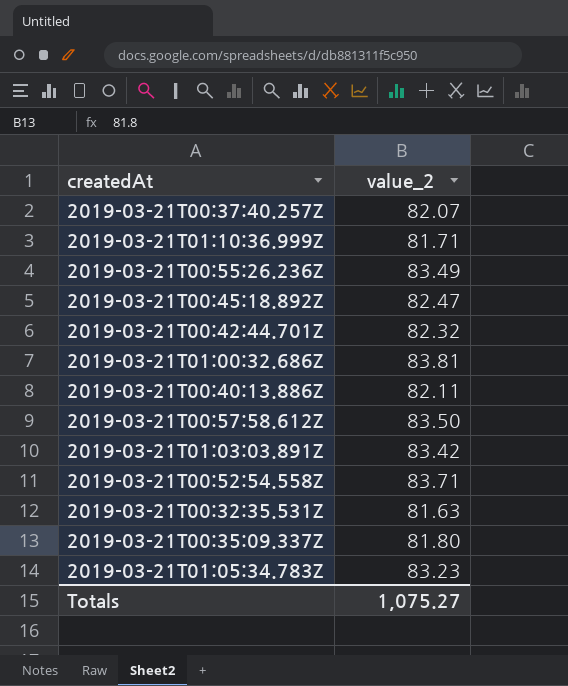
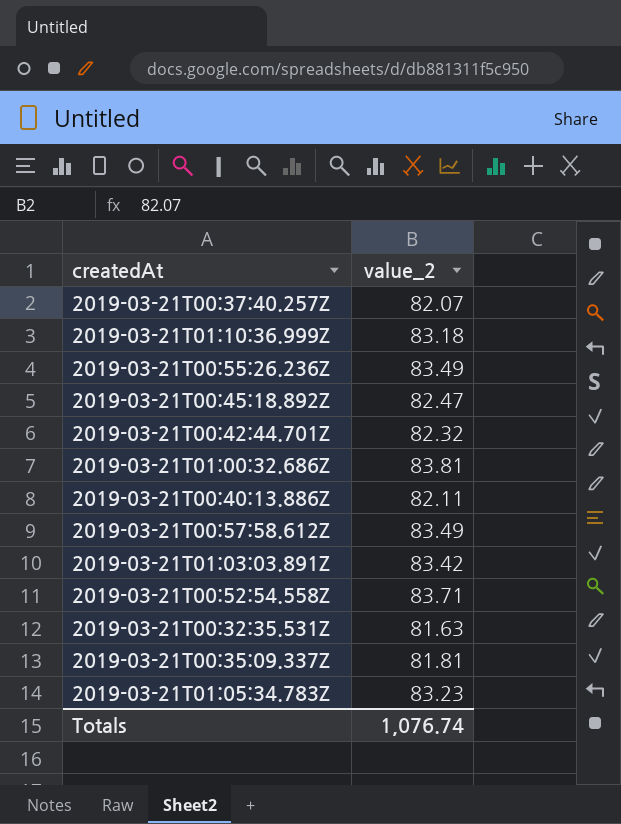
2019-03-21T01:10:36.999Z | value_2: 81.71 -> 83.18
2019-03-21T00:57:58.612Z | value_2: 83.50 -> 83.49
2019-03-21T00:35:09.337Z | value_2: 81.80 -> 81.81
Totals | value_2: 1,075.27 -> 1,076.74

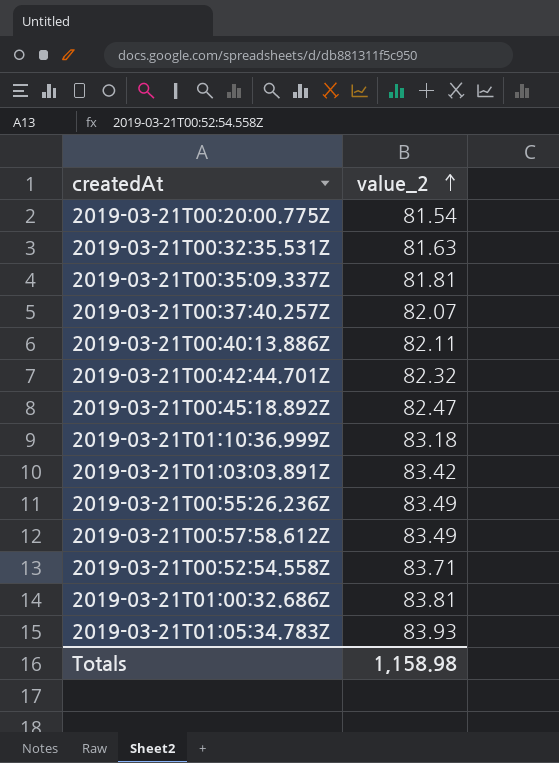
row order: none -> value_2 ascending
row 2019-03-21T00:20:00.775Z: none -> 81.54
2019-03-21T01:05:34.783Z | value_2: 83.23 -> 83.93
Totals | value_2: 1,076.74 -> 1,158.98

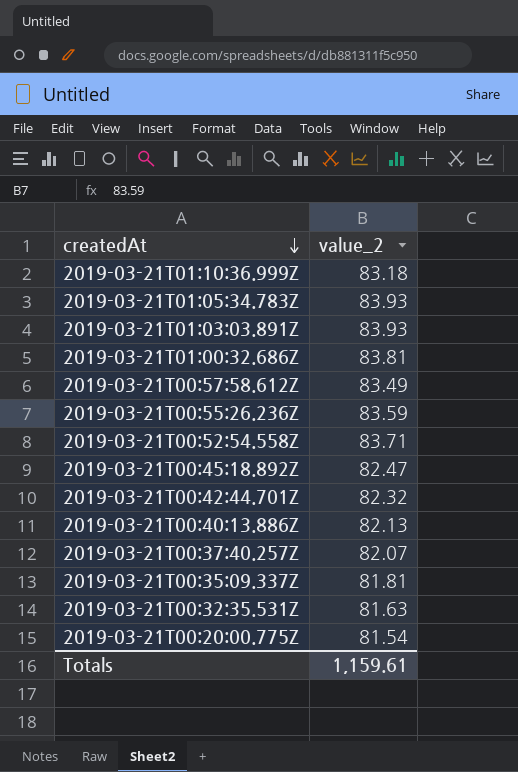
row order: value_2 ascending -> createdAt descending
2019-03-21T01:03:03.891Z | value_2: 83.42 -> 83.93
2019-03-21T00:55:26.236Z | value_2: 83.49 -> 83.59
2019-03-21T00:40:13.886Z | value_2: 82.11 -> 82.13
Totals | value_2: 1,158.98 -> 1,159.61

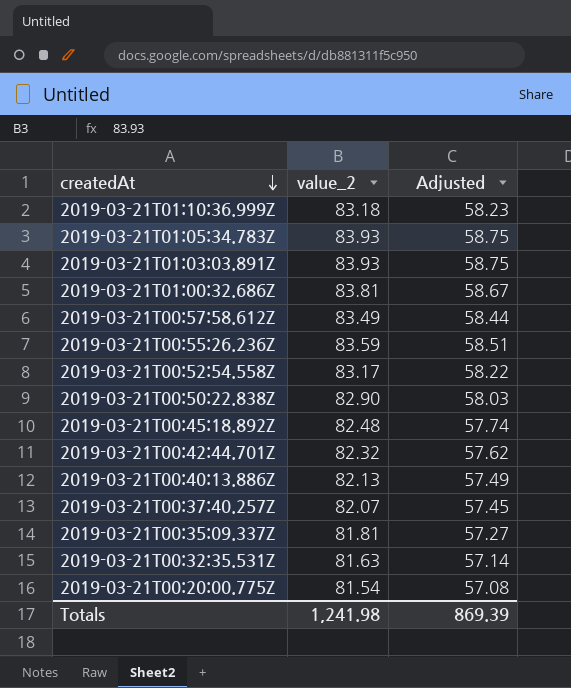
column Adjusted | formula: none -> [value_2] * 0.7
2019-03-21T00:52:54.558Z | value_2: 83.71 -> 83.17
row 2019-03-21T00:50:22.838Z: none -> 82.90 | 58.03
2019-03-21T00:45:18.892Z | value_2: 82.47 -> 82.48
Totals | value_2: 1,159.61 -> 1,241.98

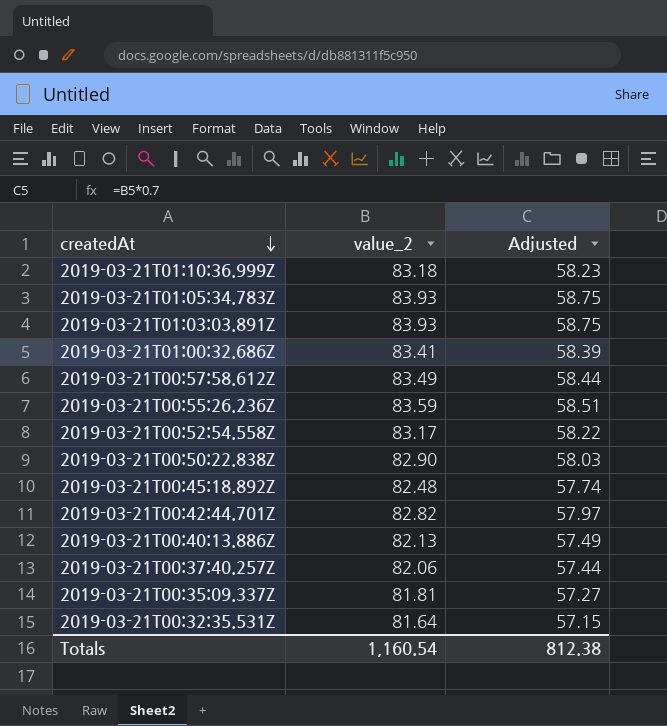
row 2019-03-21T00:20:00.775Z: 81.54 | 57.08 -> none
2019-03-21T01:00:32.686Z | value_2: 83.81 -> 83.41
2019-03-21T01:00:32.686Z | Adjusted: 58.67 -> 58.39
2019-03-21T00:42:44.701Z | value_2: 82.32 -> 82.82
2019-03-21T00:42:44.701Z | Adjusted: 57.62 -> 57.97
2019-03-21T00:37:40.257Z | value_2: 82.07 -> 82.06
2019-03-21T00:37:40.257Z | Adjusted: 57.45 -> 57.44
2019-03-21T00:32:35.531Z | value_2: 81.63 -> 81.64
2019-03-21T00:32:35.531Z | Adjusted: 57.14 -> 57.15
Totals | value_2: 1,241.98 -> 1,160.54
Totals | Adjusted: 869.39 -> 812.38

